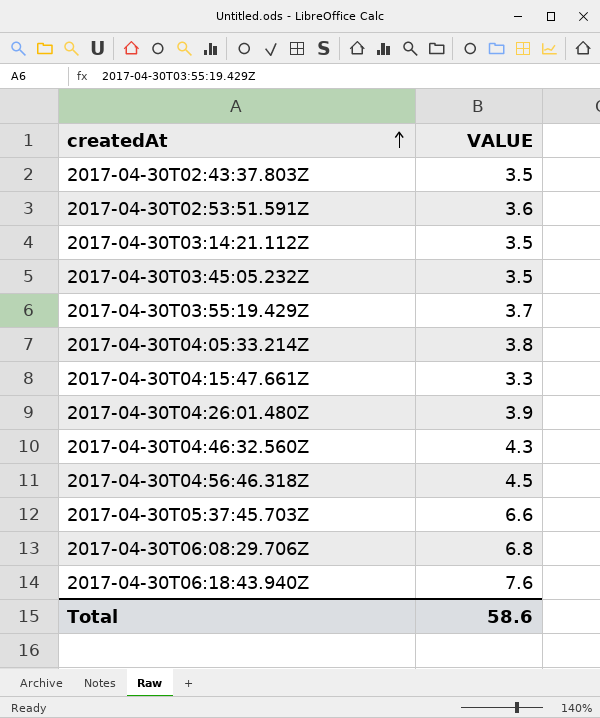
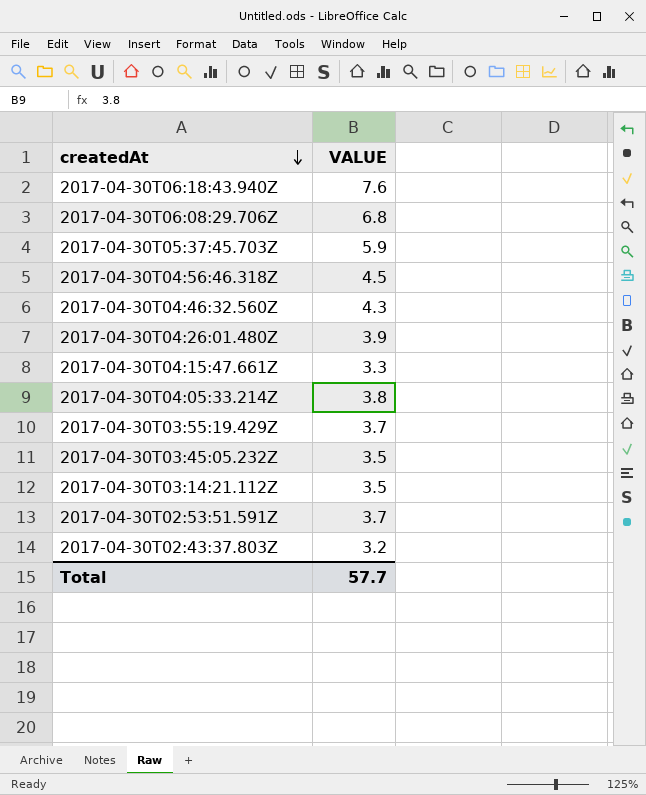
row order: createdAt ascending -> createdAt descending
2017-04-30T05:37:45.703Z | VALUE: 6.6 -> 5.9
2017-04-30T02:53:51.591Z | VALUE: 3.6 -> 3.7
2017-04-30T02:43:37.803Z | VALUE: 3.5 -> 3.2
Total | VALUE: 58.6 -> 57.7

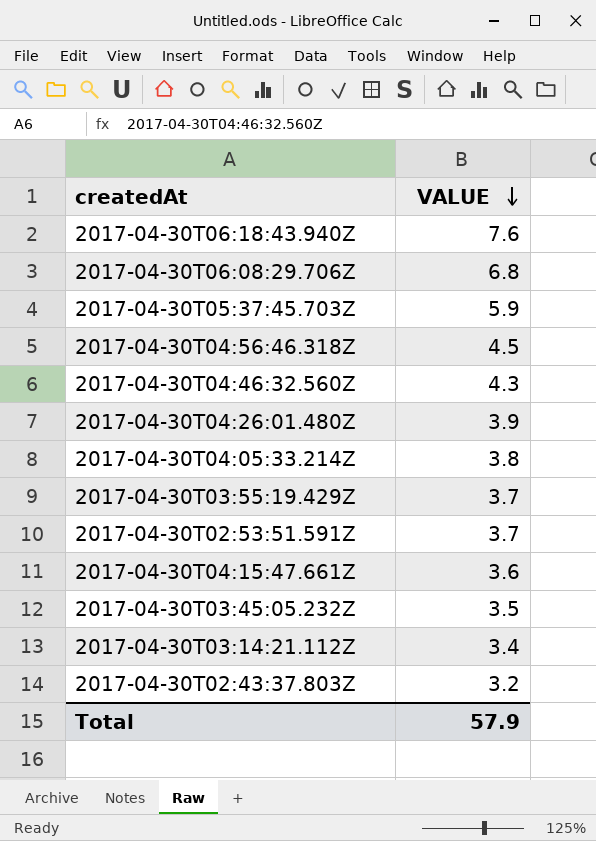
row order: createdAt descending -> VALUE descending
2017-04-30T04:15:47.661Z | VALUE: 3.3 -> 3.6
2017-04-30T03:14:21.112Z | VALUE: 3.5 -> 3.4
Total | VALUE: 57.7 -> 57.9

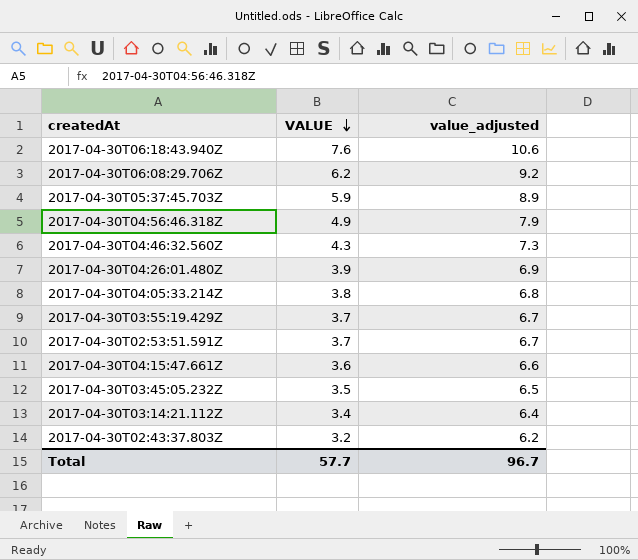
column value_adjusted | formula: none -> [VALUE] + 3
2017-04-30T06:08:29.706Z | VALUE: 6.8 -> 6.2
2017-04-30T04:56:46.318Z | VALUE: 4.5 -> 4.9
Total | VALUE: 57.9 -> 57.7

